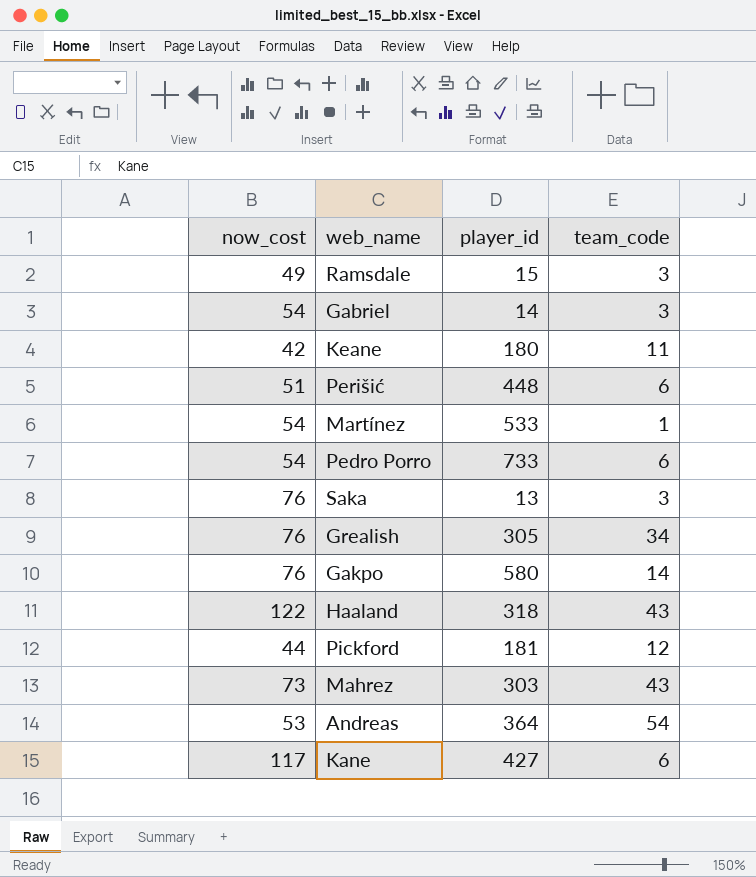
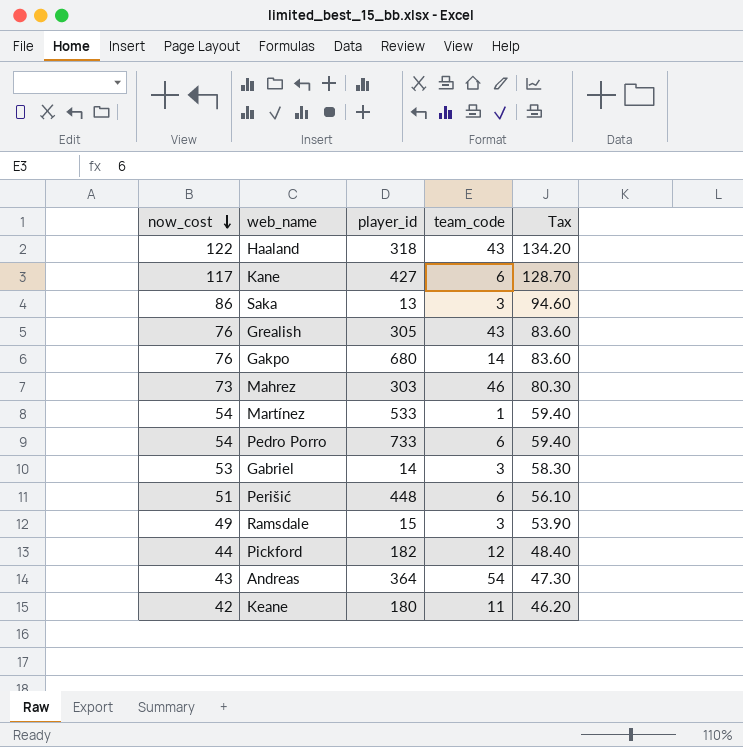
row order: none -> now_cost descending
column Tax | formula: none -> [now_cost] * 1.1
Saka | now_cost: 76 -> 86
Grealish | team_code: 34 -> 43
Gakpo | player_id: 580 -> 680
Mahrez | team_code: 43 -> 46
Gabriel | now_cost: 54 -> 53
Pickford | player_id: 181 -> 182
Andreas | now_cost: 53 -> 43

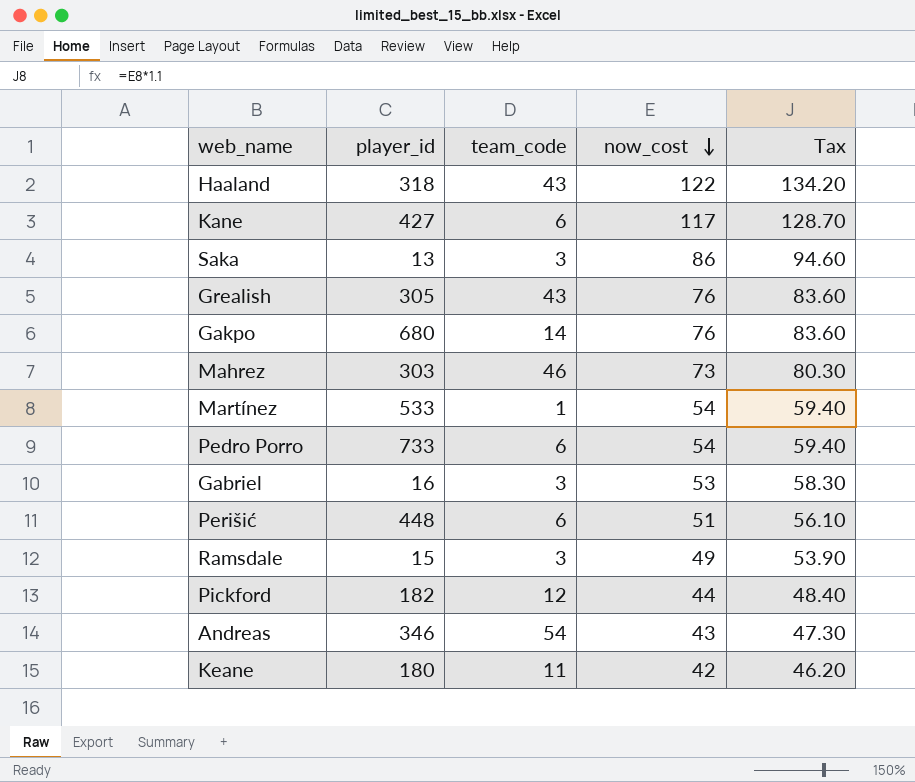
column now_cost | position: 1 -> 4
Gabriel | player_id: 14 -> 16
Andreas | player_id: 364 -> 346

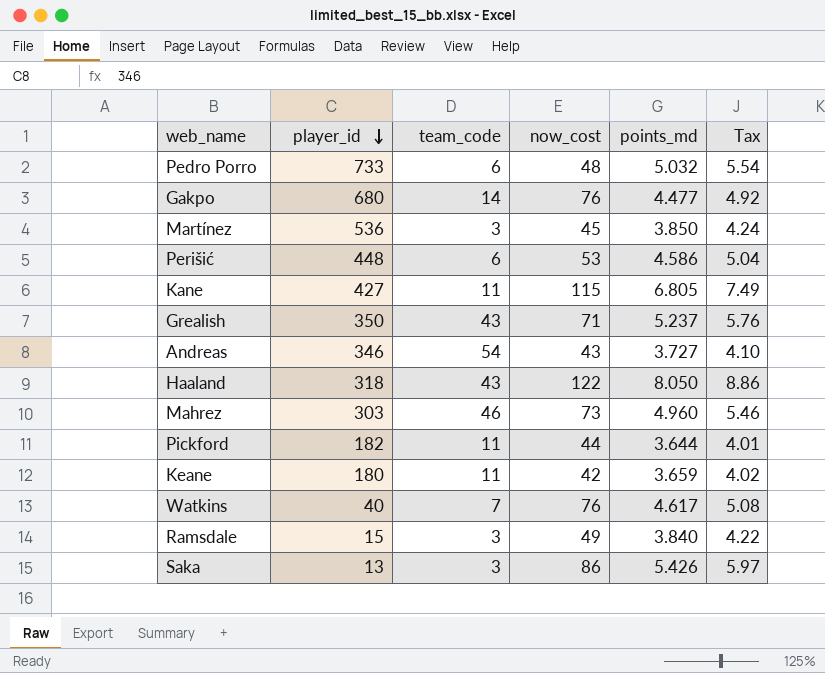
row order: now_cost descending -> player_id descending
column points_md | position: none -> 5
column Tax | formula: [now_cost] * 1.1 -> [points_md] * 1.1
row Gabriel: 16 | 3 | 53 | 58.30 -> none
Pedro Porro | now_cost: 54 -> 48
Martínez | player_id: 533 -> 536
Martínez | team_code: 1 -> 3
Martínez | now_cost: 54 -> 45
Perišić | now_cost: 51 -> 53
Kane | team_code: 6 -> 11
Kane | now_cost: 117 -> 115
Grealish | player_id: 305 -> 350
Grealish | now_cost: 76 -> 71
Pickford | team_code: 12 -> 11
row Watkins: none -> 40 | 7 | 76 | 4.617 | 5.08

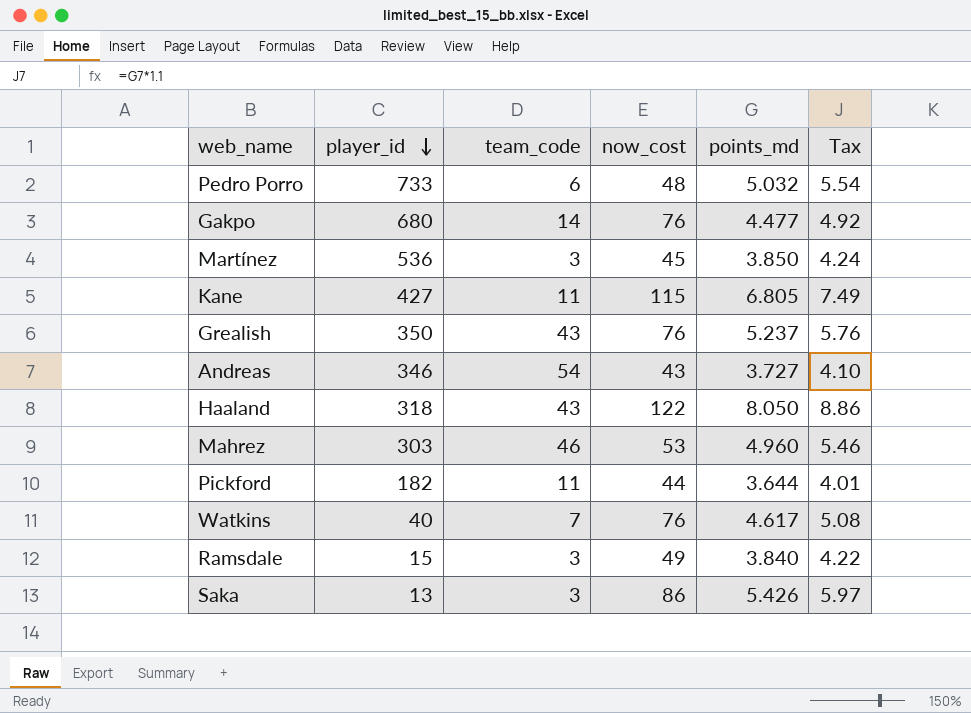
row Perišić: 448 | 6 | 53 | 4.586 | 5.04 -> none
row Keane: 180 | 11 | 42 | 3.659 | 4.02 -> none
Grealish | now_cost: 71 -> 76
Mahrez | now_cost: 73 -> 53

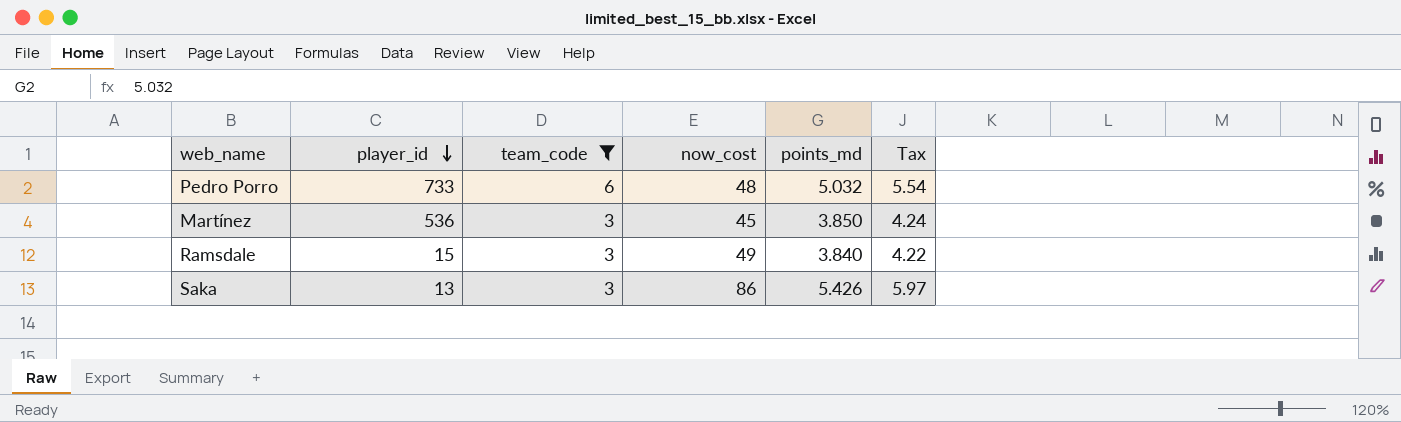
filter: none -> team_code <= 6

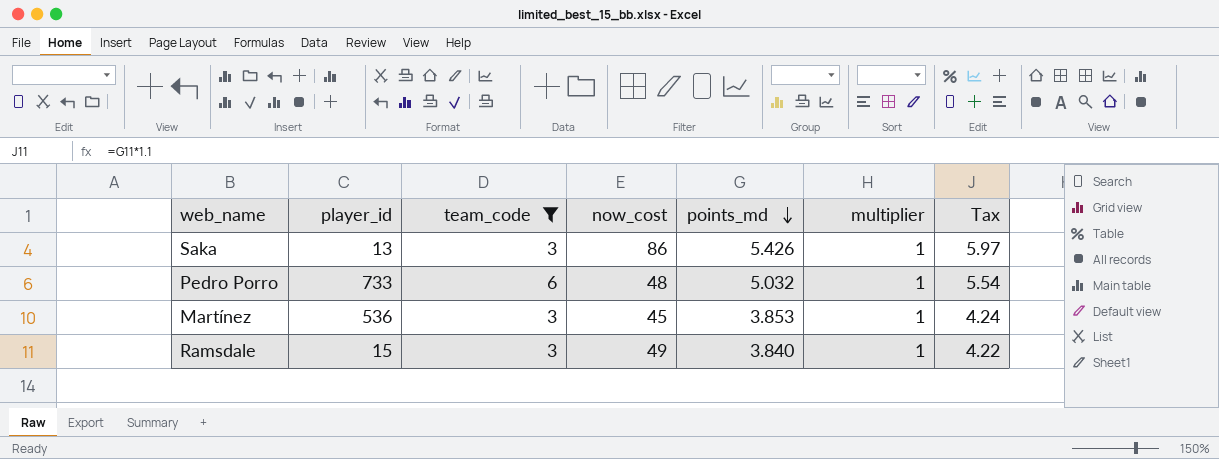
row order: player_id descending -> points_md descending
column multiplier | position: none -> 6
Martínez | points_md: 3.850 -> 3.853

